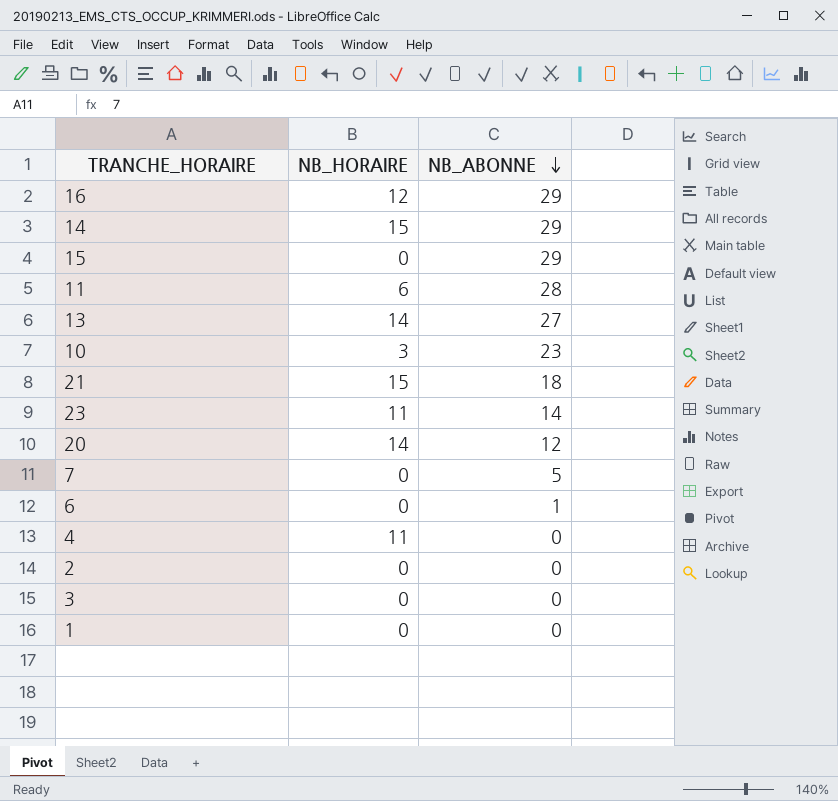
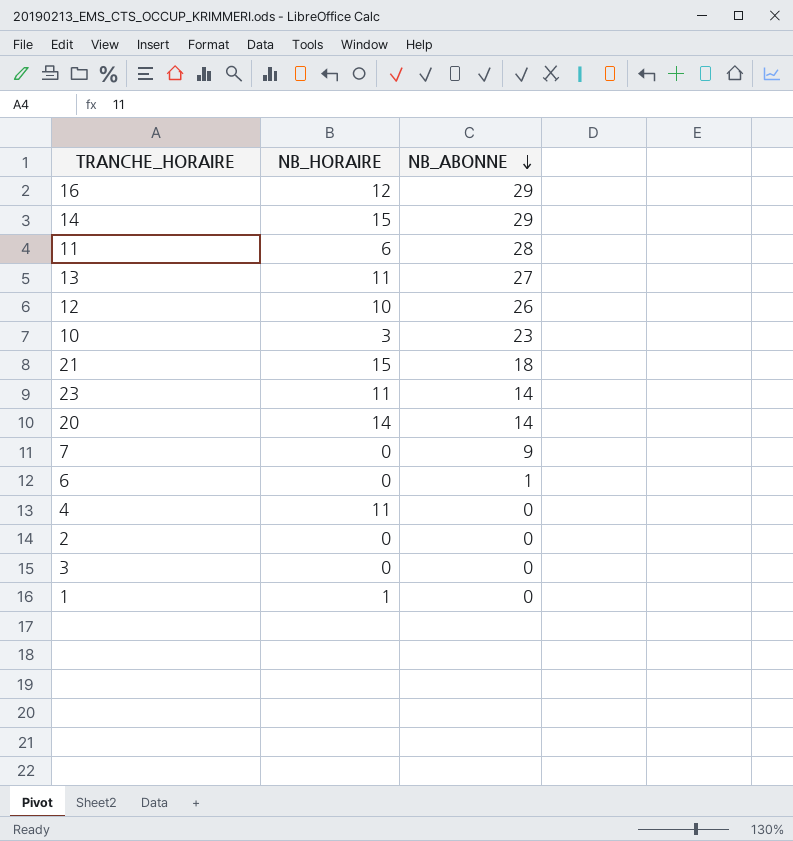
row 15: 0 | 29 -> none
13 | NB_HORAIRE: 14 -> 11
row 12: none -> 10 | 26
20 | NB_ABONNE: 12 -> 14
7 | NB_ABONNE: 5 -> 9
1 | NB_HORAIRE: 0 -> 1

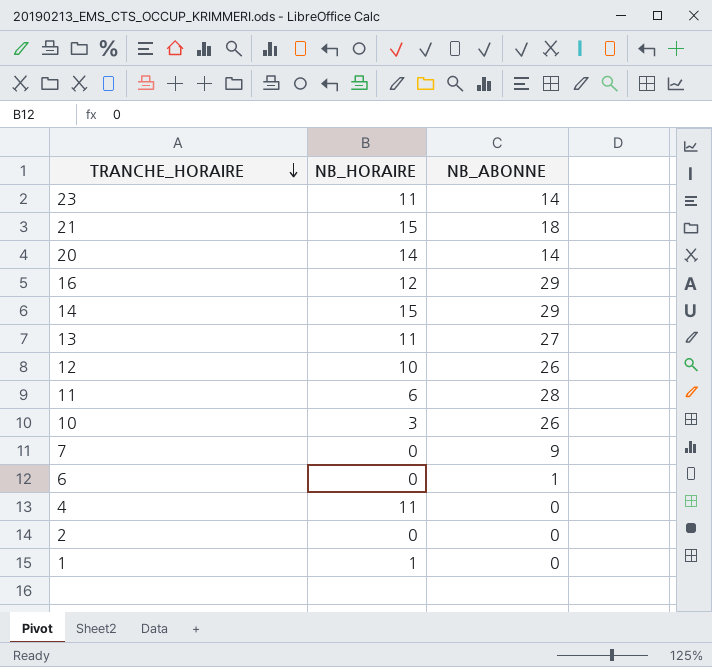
row order: NB_ABONNE descending -> TRANCHE_HORAIRE descending
row 3: 0 | 0 -> none
10 | NB_ABONNE: 23 -> 26

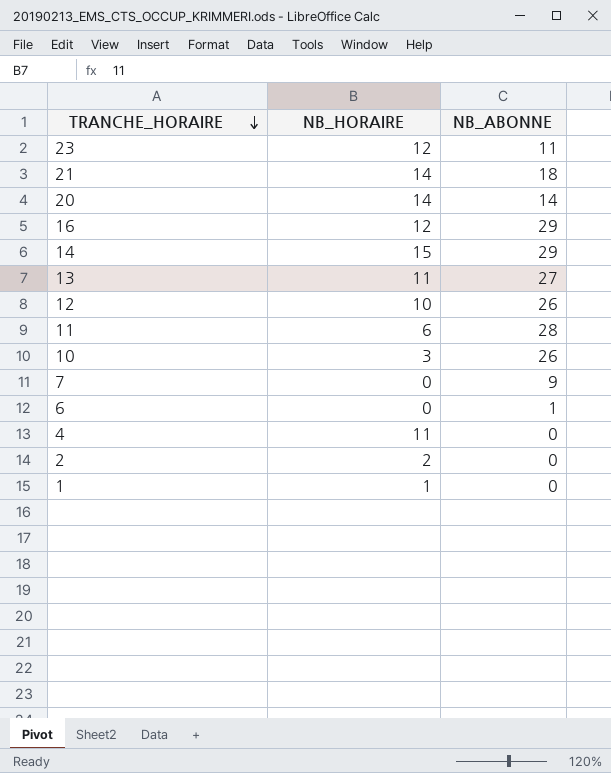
23 | NB_HORAIRE: 11 -> 12
23 | NB_ABONNE: 14 -> 11
21 | NB_HORAIRE: 15 -> 14
2 | NB_HORAIRE: 0 -> 2

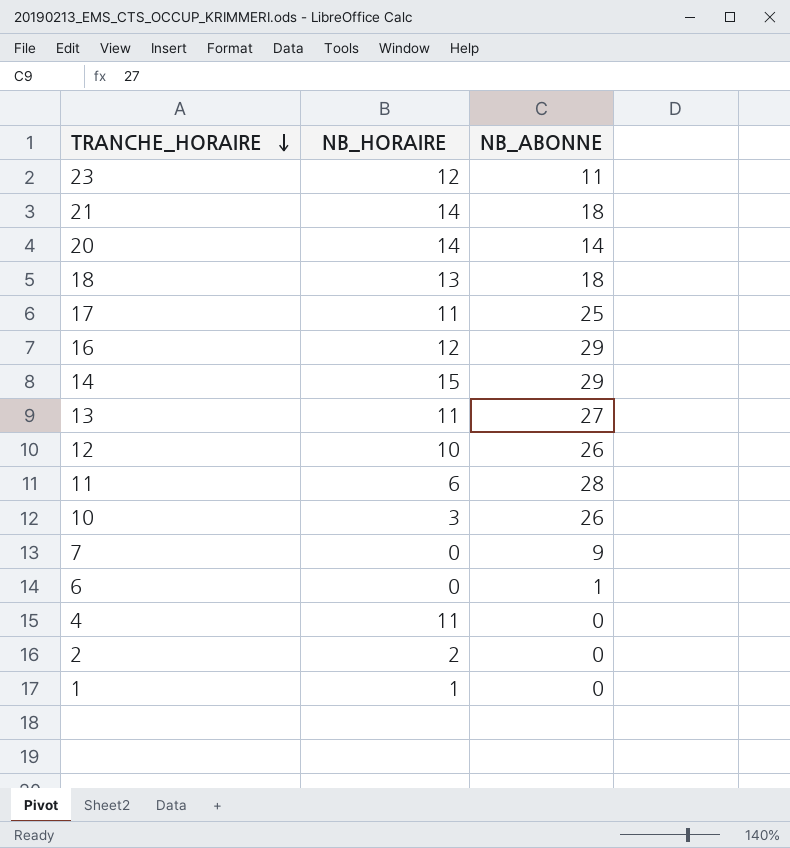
row 18: none -> 13 | 18
row 17: none -> 11 | 25

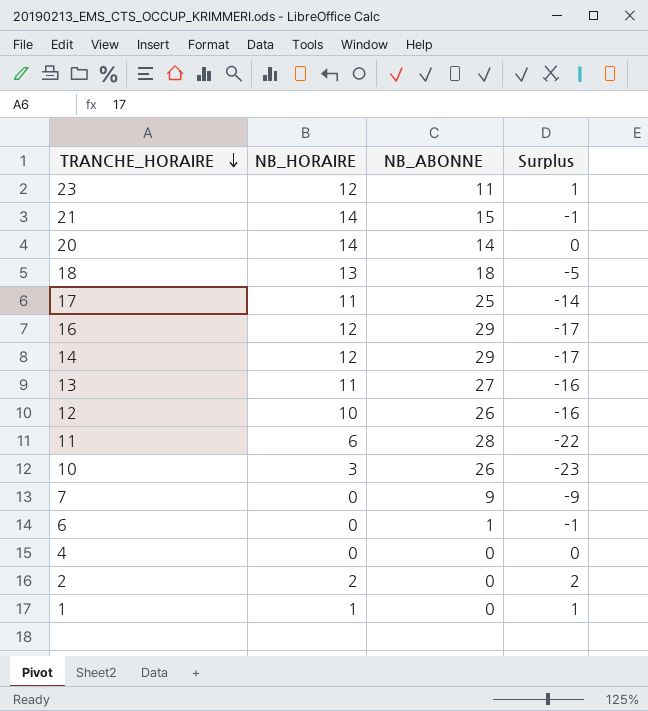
column Surplus | formula: none -> [NB_HORAIRE] - [NB_ABONNE]
21 | NB_ABONNE: 18 -> 15
14 | NB_HORAIRE: 15 -> 12
4 | NB_HORAIRE: 11 -> 0

